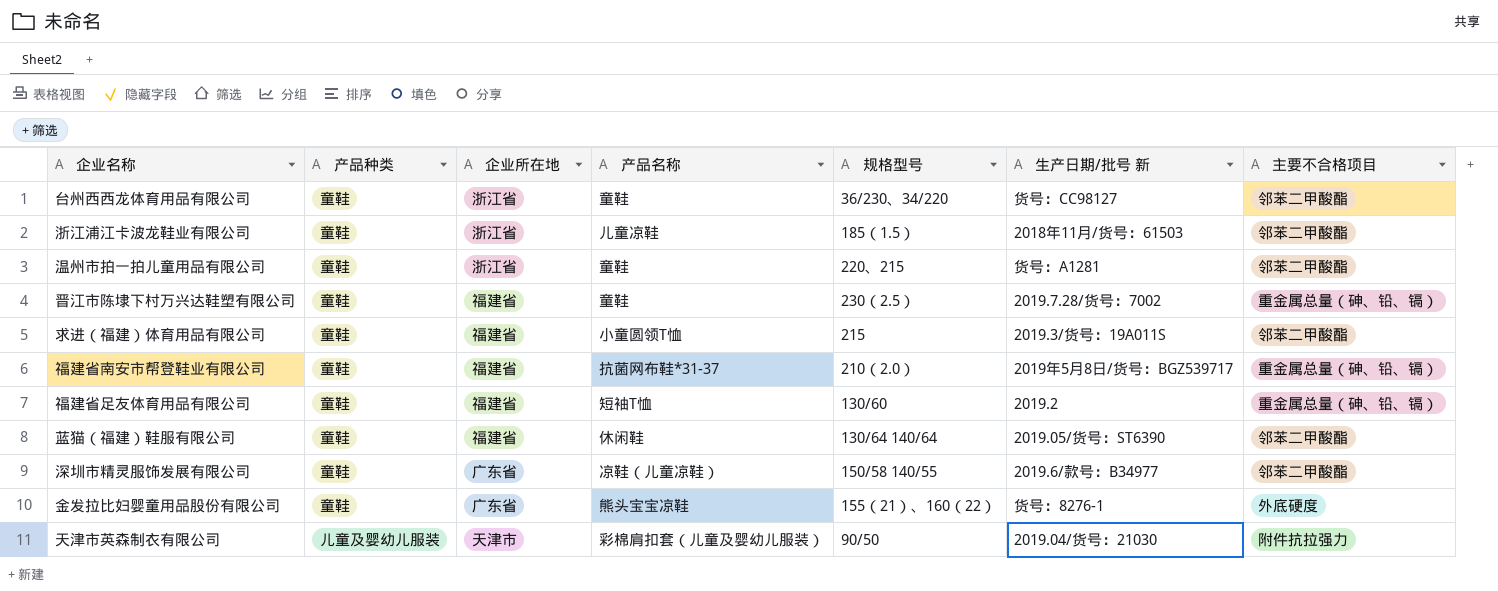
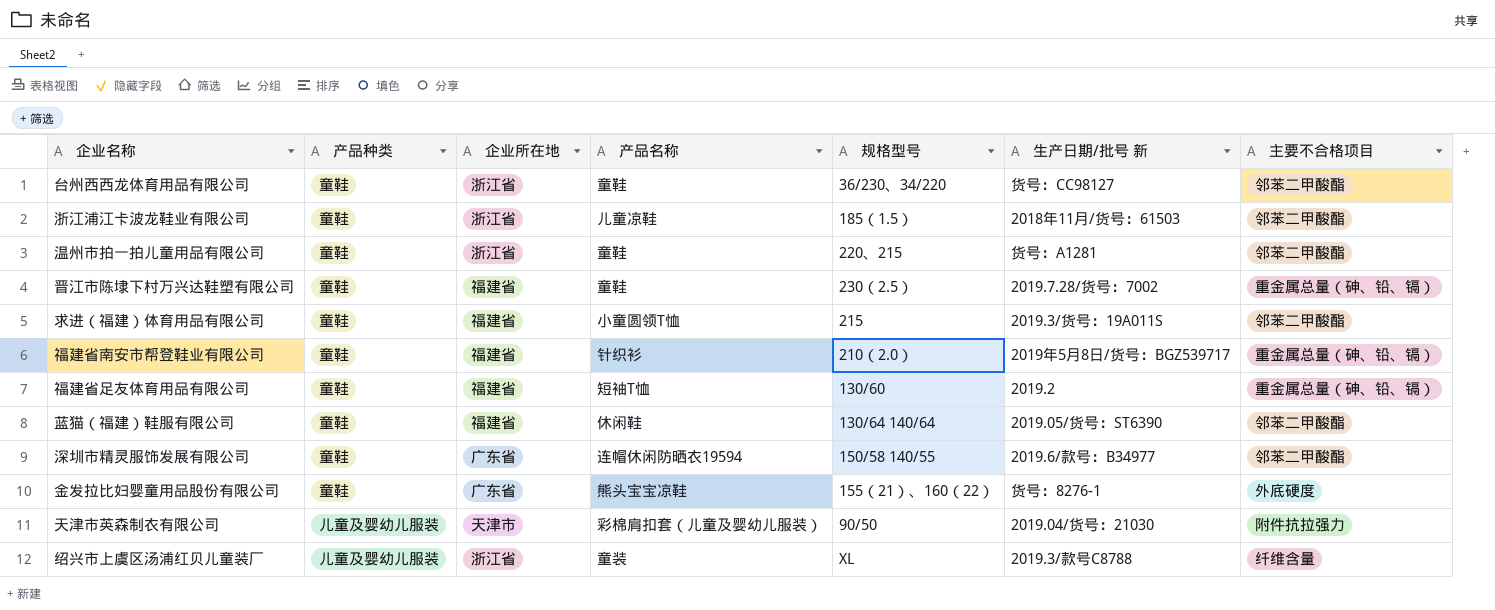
福建省南安市帮登鞋业有限公司 | 产品名称: 抗菌网布鞋*31-37 -> 针织衫
深圳市精灵服饰发展有限公司 | 产品名称: 凉鞋（儿童凉鞋） -> 连帽休闲防晒衣19594
row 绍兴市上虞区汤浦红贝儿童装厂: none -> 儿童及婴幼儿服装 | 浙江省 | 童装 | XL | 2019.3/款号C8788 | 纤维含量

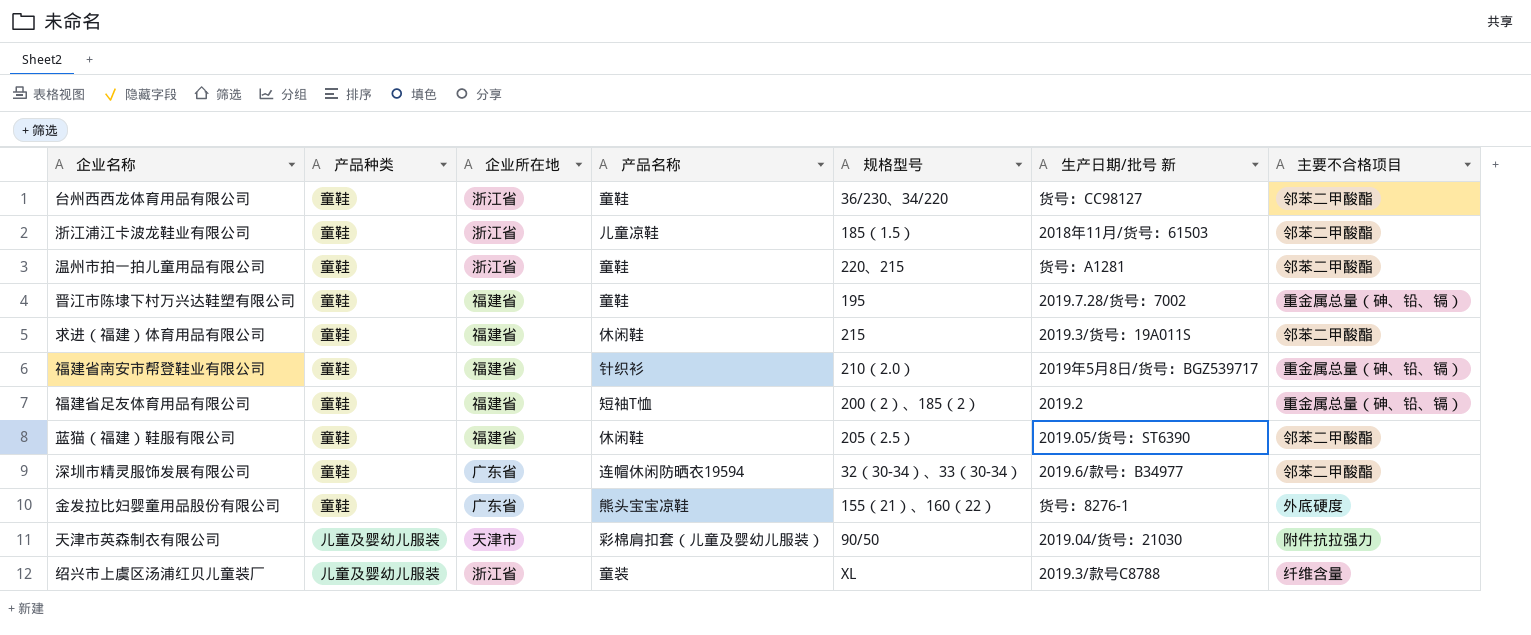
晋江市陈埭下村万兴达鞋塑有限公司 | 规格型号: 230（2.5） -> 195
求进（福建）体育用品有限公司 | 产品名称: 小童圆领T恤 -> 休闲鞋
福建省足友体育用品有限公司 | 规格型号: 130/60 -> 200（2）、185（2）
蓝猫（福建）鞋服有限公司 | 规格型号: 130/64 140/64 -> 205（2.5）
深圳市精灵服饰发展有限公司 | 规格型号: 150/58 140/55 -> 32（30-34）、33（30-34）

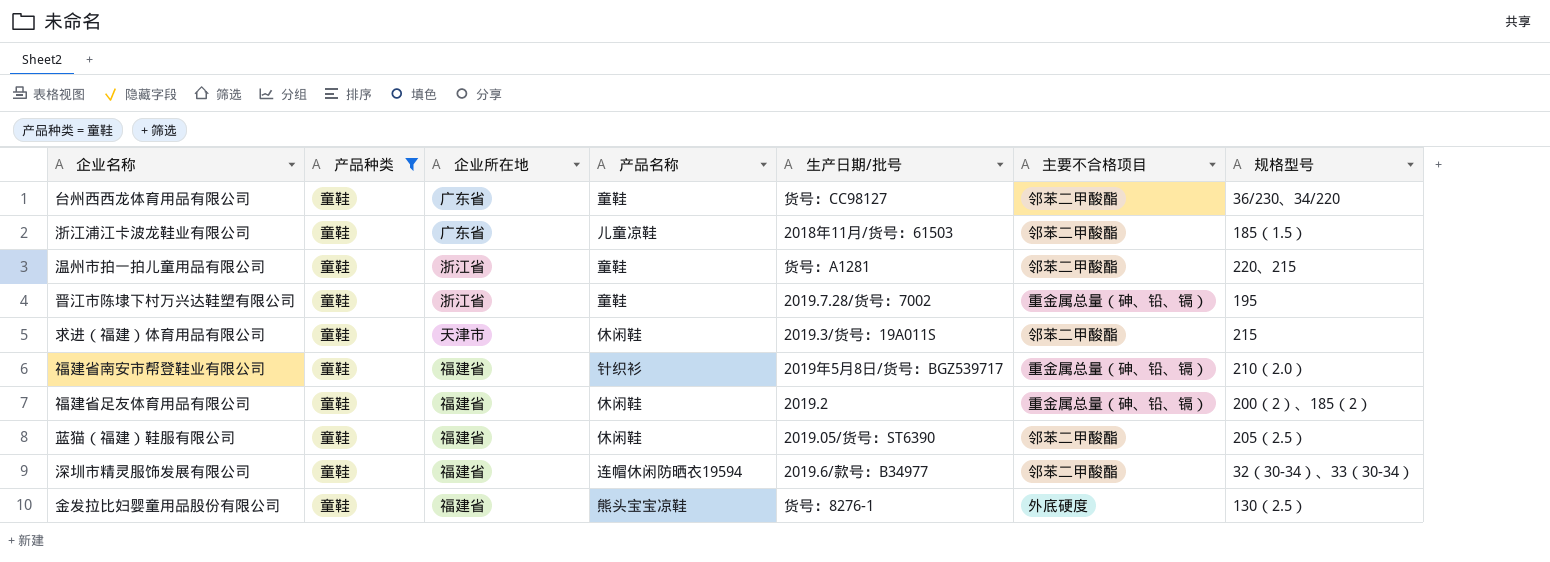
filter: none -> 产品种类 = 童鞋
column name: 生产日期/批号 新 -> 生产日期/批号
column 规格型号 | position: 5 -> 7
台州西西龙体育用品有限公司 | 企业所在地: 浙江省 -> 广东省
浙江浦江卡波龙鞋业有限公司 | 企业所在地: 浙江省 -> 广东省
晋江市陈埭下村万兴达鞋塑有限公司 | 企业所在地: 福建省 -> 浙江省
求进（福建）体育用品有限公司 | 企业所在地: 福建省 -> 天津市
福建省足友体育用品有限公司 | 产品名称: 短袖T恤 -> 休闲鞋
深圳市精灵服饰发展有限公司 | 企业所在地: 广东省 -> 福建省
金发拉比妇婴童用品股份有限公司 | 企业所在地: 广东省 -> 福建省
金发拉比妇婴童用品股份有限公司 | 规格型号: 155（21）、160（22） -> 130（2.5）

